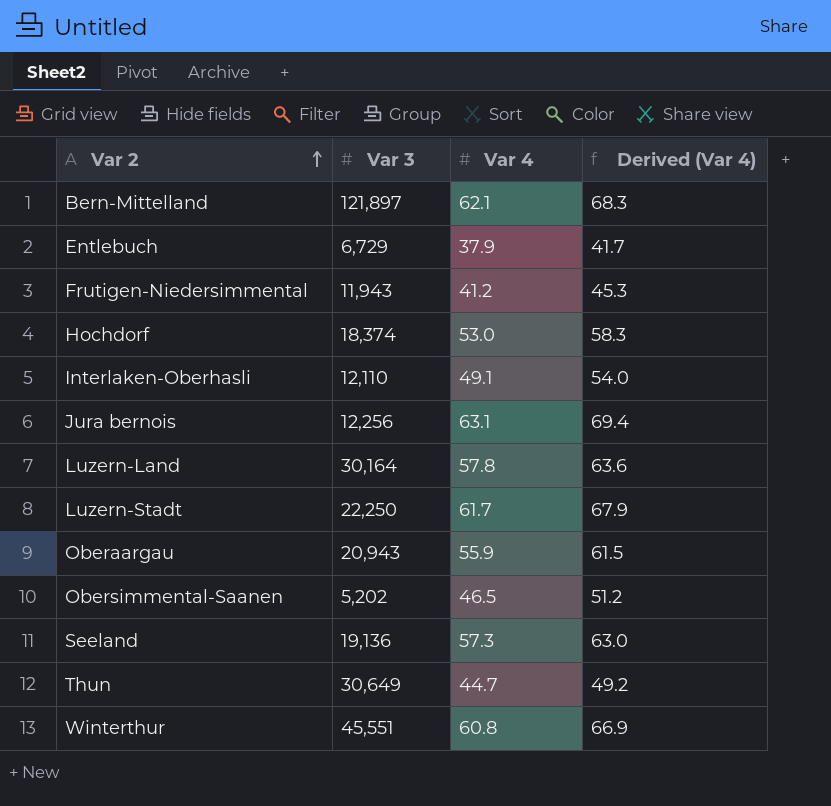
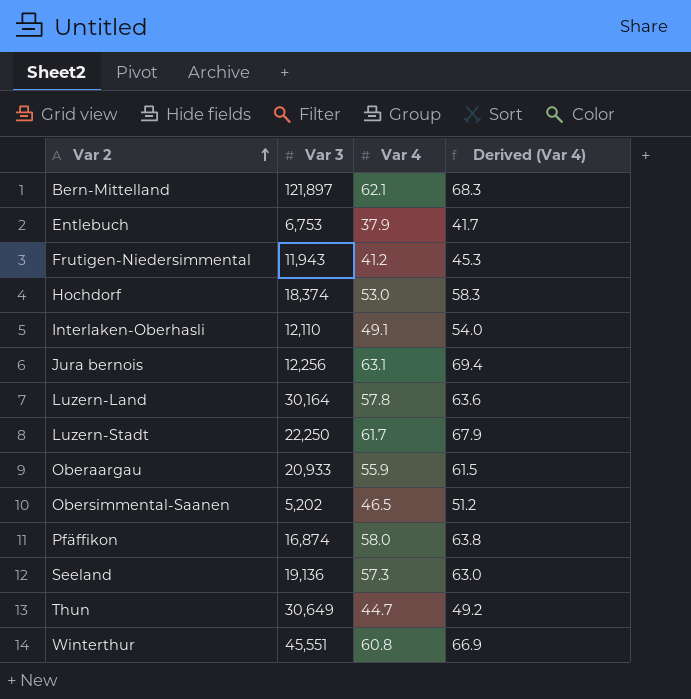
Entlebuch | Var 3: 6,729 -> 6,753
Oberaargau | Var 3: 20,943 -> 20,933
row Pfäffikon: none -> 16,874 | 58.0 | 63.8

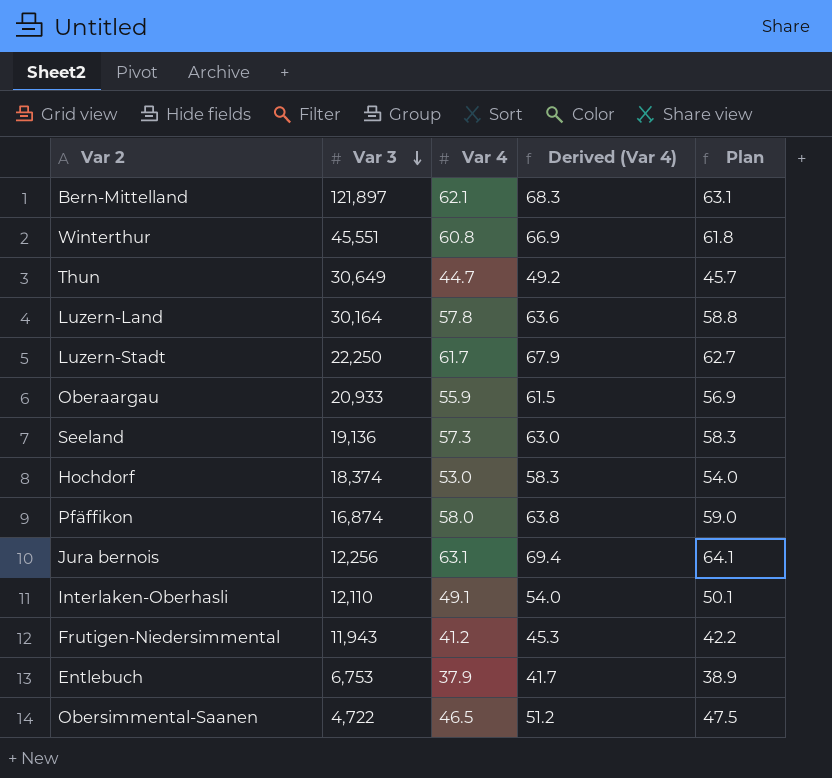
row order: Var 2 ascending -> Var 3 descending
column Plan | formula: none -> [Var 4] + 1
Obersimmental-Saanen | Var 3: 5,202 -> 4,722

